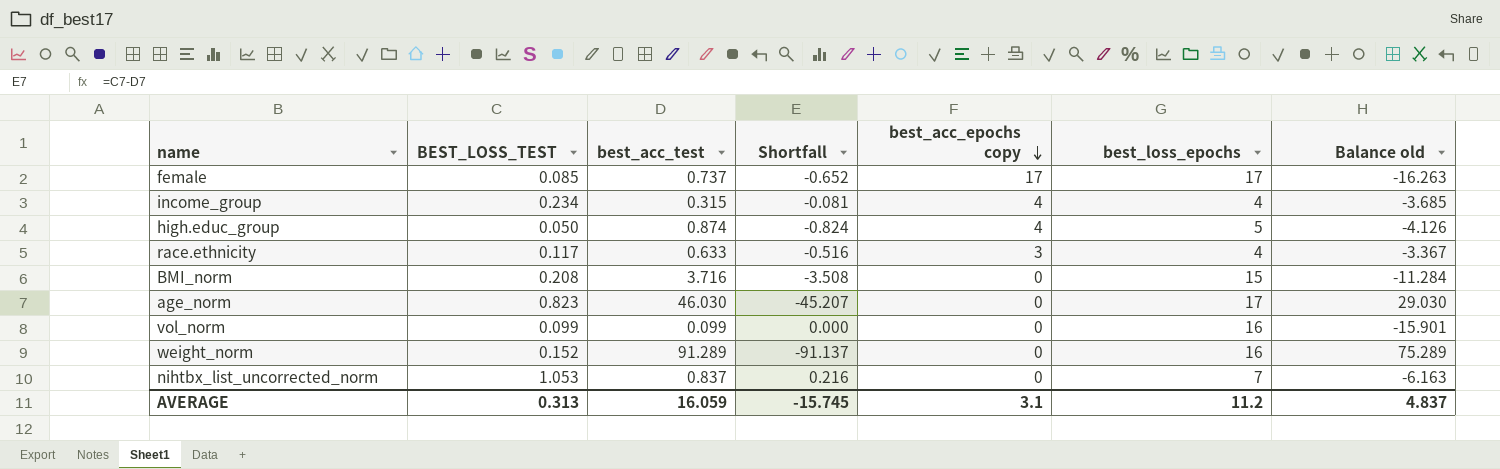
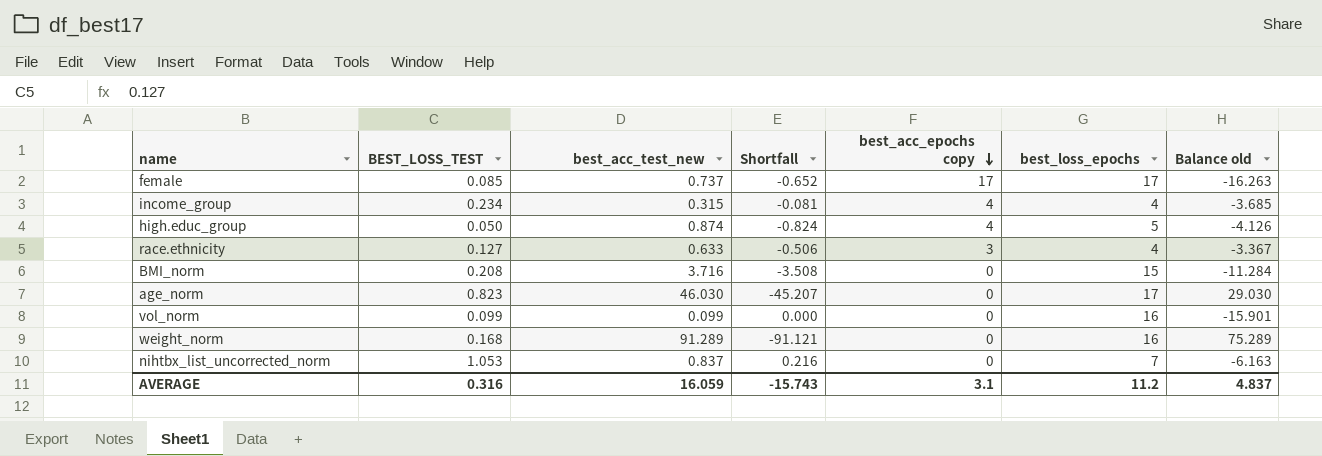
column name: best_acc_test -> best_acc_test_new
race.ethnicity | BEST_LOSS_TEST: 0.117 -> 0.127
race.ethnicity | Shortfall: -0.516 -> -0.506
weight_norm | BEST_LOSS_TEST: 0.152 -> 0.168
weight_norm | Shortfall: -91.137 -> -91.121
AVERAGE | BEST_LOSS_TEST: 0.313 -> 0.316
AVERAGE | Shortfall: -15.745 -> -15.743

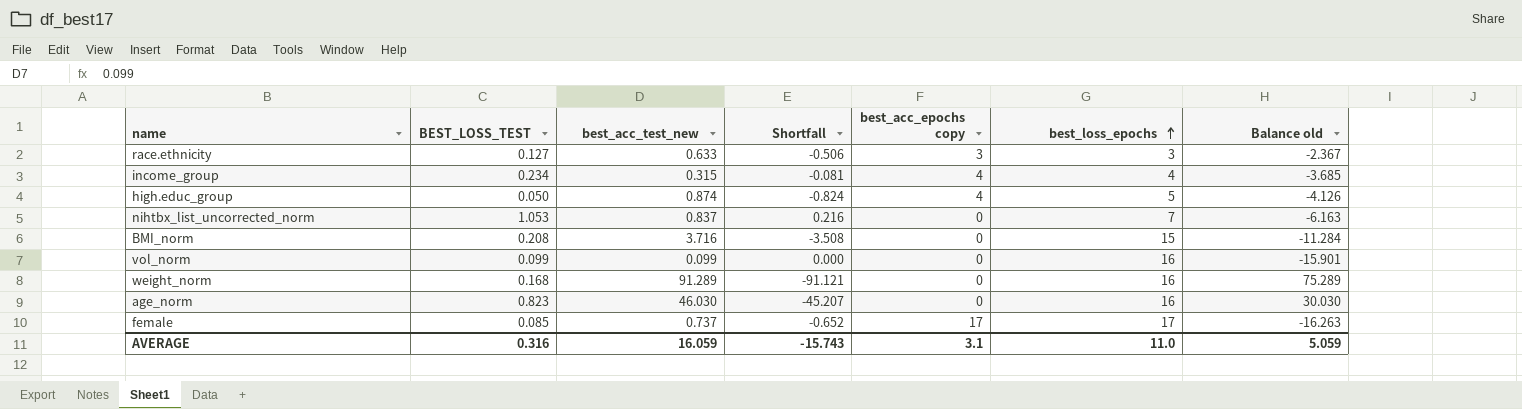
row order: best_acc_epochs copy descending -> best_loss_epochs ascending
race.ethnicity | best_loss_epochs: 4 -> 3
race.ethnicity | Balance old: -3.367 -> -2.367
age_norm | best_loss_epochs: 17 -> 16
age_norm | Balance old: 29.030 -> 30.030
AVERAGE | best_loss_epochs: 11.2 -> 11.0
AVERAGE | Balance old: 4.837 -> 5.059

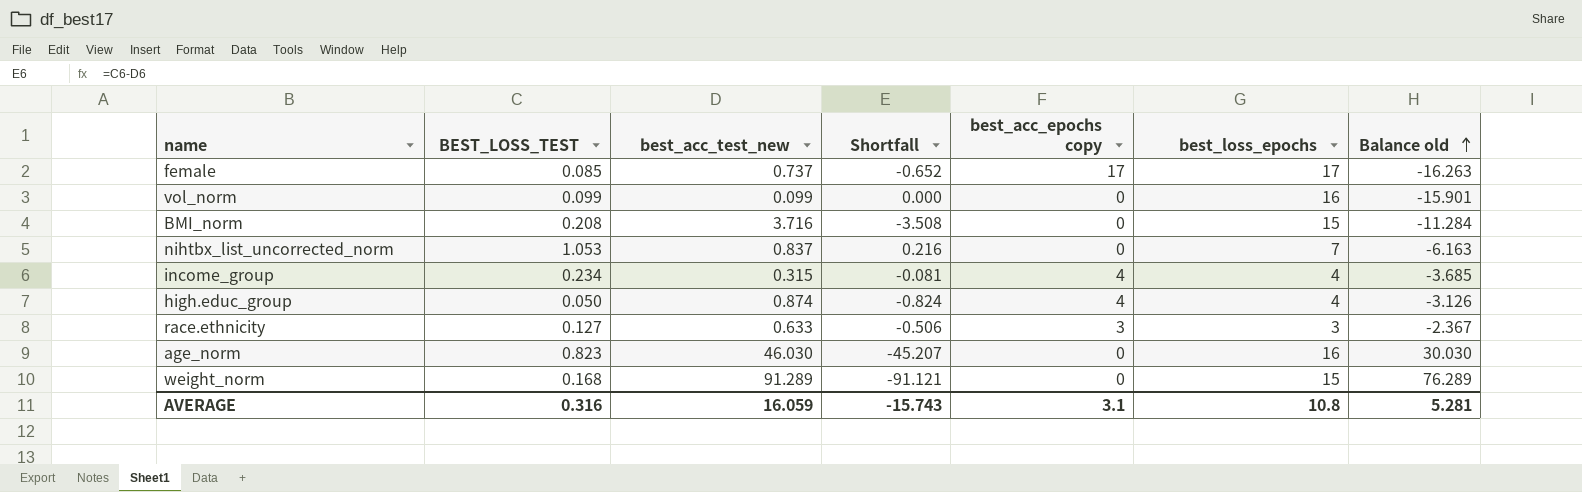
row order: best_loss_epochs ascending -> Balance old ascending
high.educ_group | best_loss_epochs: 5 -> 4
high.educ_group | Balance old: -4.126 -> -3.126
weight_norm | best_loss_epochs: 16 -> 15
weight_norm | Balance old: 75.289 -> 76.289
AVERAGE | best_loss_epochs: 11.0 -> 10.8
AVERAGE | Balance old: 5.059 -> 5.281

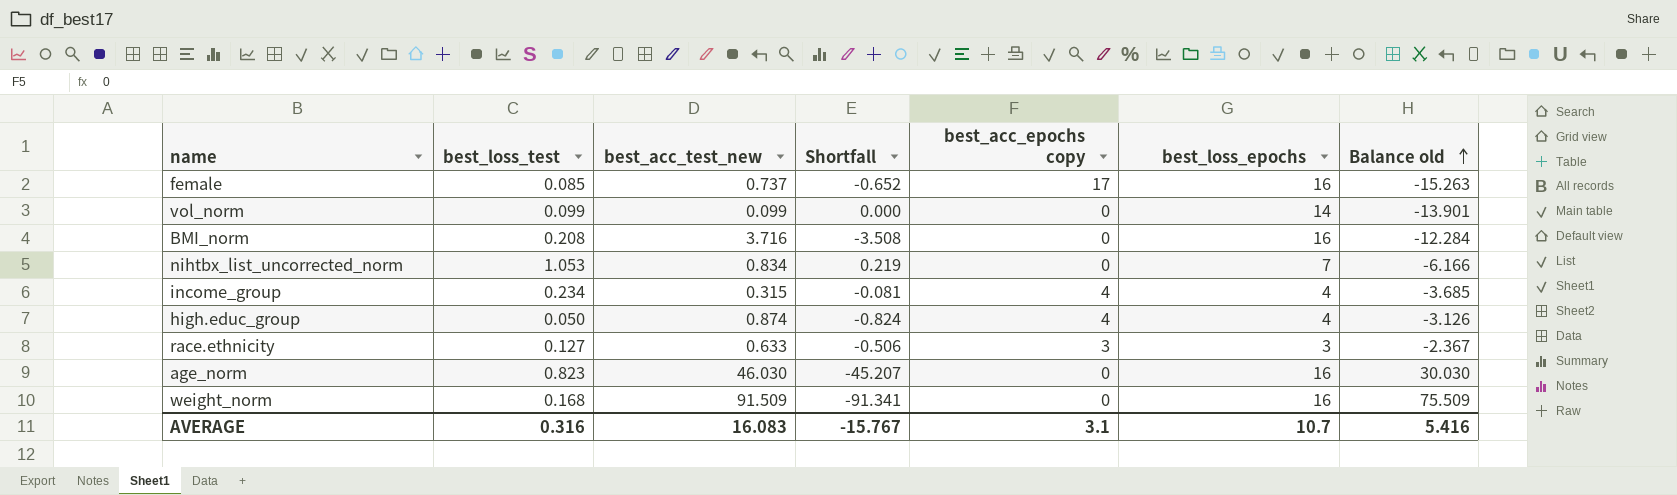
column name: BEST_LOSS_TEST -> best_loss_test
female | best_loss_epochs: 17 -> 16
female | Balance old: -16.263 -> -15.263
vol_norm | best_loss_epochs: 16 -> 14
vol_norm | Balance old: -15.901 -> -13.901
BMI_norm | best_loss_epochs: 15 -> 16
BMI_norm | Balance old: -11.284 -> -12.284
nihtbx_list_uncorrected_norm | best_acc_test_new: 0.837 -> 0.834
nihtbx_list_uncorrected_norm | Shortfall: 0.216 -> 0.219
nihtbx_list_uncorrected_norm | Balance old: -6.163 -> -6.166
weight_norm | best_acc_test_new: 91.289 -> 91.509
weight_norm | Shortfall: -91.121 -> -91.341
weight_norm | best_loss_epochs: 15 -> 16
weight_norm | Balance old: 76.289 -> 75.509
AVERAGE | best_acc_test_new: 16.059 -> 16.083
AVERAGE | Shortfall: -15.743 -> -15.767
AVERAGE | best_loss_epochs: 10.8 -> 10.7
AVERAGE | Balance old: 5.281 -> 5.416

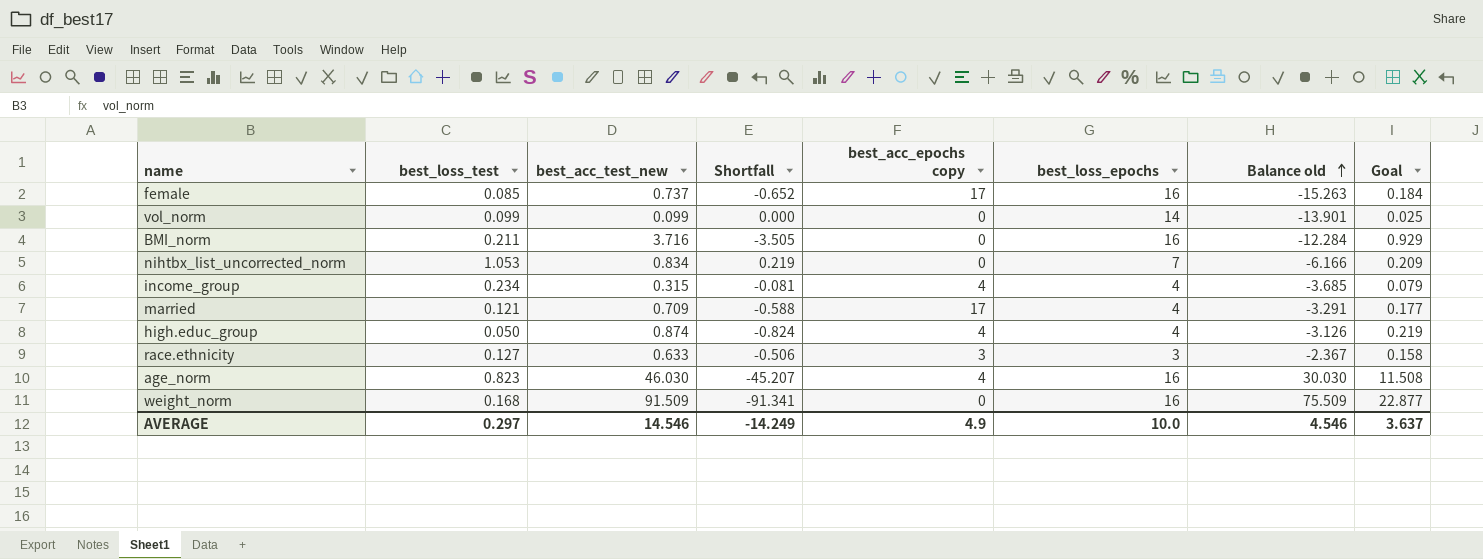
column Goal | formula: none -> [best_acc_test_new] * 0.25
BMI_norm | best_loss_test: 0.208 -> 0.211
BMI_norm | Shortfall: -3.508 -> -3.505
row married: none -> 0.121 | 0.709 | -0.588 | 17 | 4 | -3.291 | 0.177
age_norm | best_acc_epochs copy: 0 -> 4
AVERAGE | best_loss_test: 0.316 -> 0.297
AVERAGE | best_acc_test_new: 16.083 -> 14.546
AVERAGE | Shortfall: -15.767 -> -14.249
AVERAGE | best_acc_epochs copy: 3.1 -> 4.9
AVERAGE | best_loss_epochs: 10.7 -> 10.0
AVERAGE | Balance old: 5.416 -> 4.546

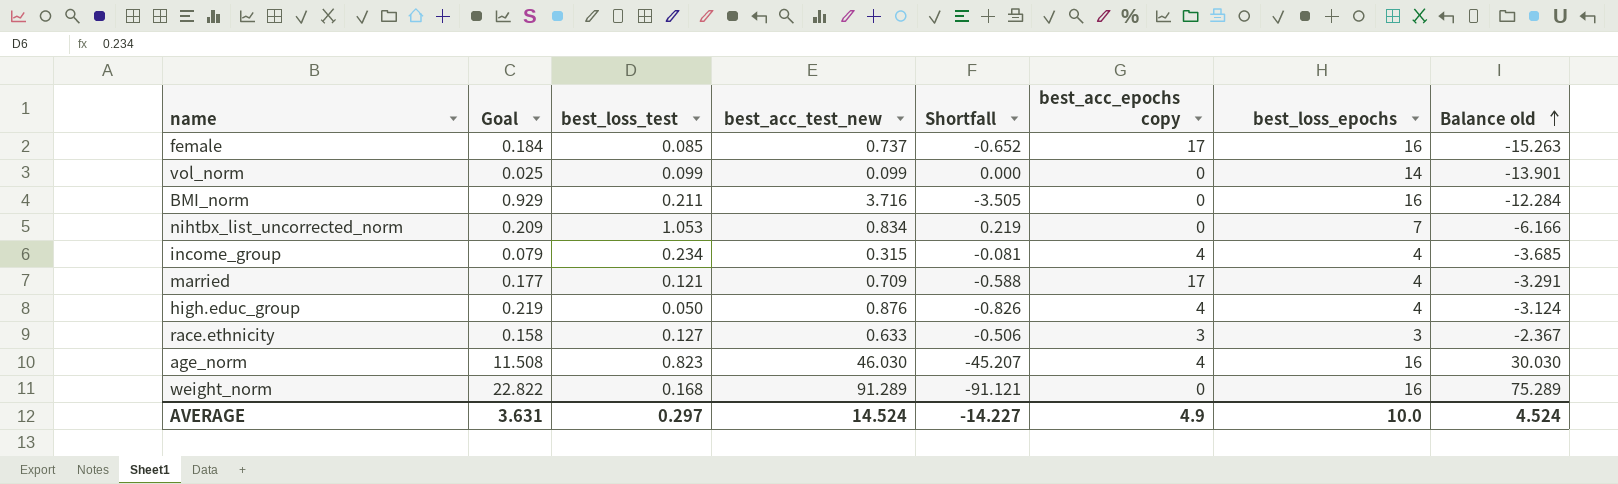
column Goal | position: 8 -> 2
high.educ_group | best_acc_test_new: 0.874 -> 0.876
high.educ_group | Shortfall: -0.824 -> -0.826
high.educ_group | Balance old: -3.126 -> -3.124
weight_norm | Goal: 22.877 -> 22.822
weight_norm | best_acc_test_new: 91.509 -> 91.289
weight_norm | Shortfall: -91.341 -> -91.121
weight_norm | Balance old: 75.509 -> 75.289
AVERAGE | Goal: 3.637 -> 3.631
AVERAGE | best_acc_test_new: 14.546 -> 14.524
AVERAGE | Shortfall: -14.249 -> -14.227
AVERAGE | Balance old: 4.546 -> 4.524

